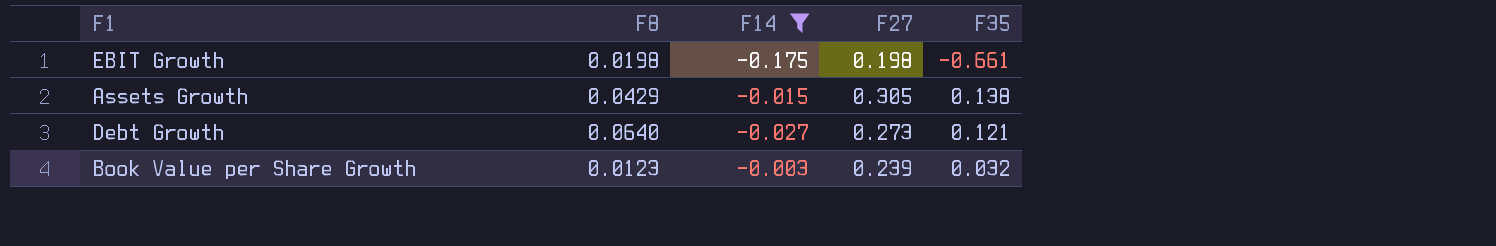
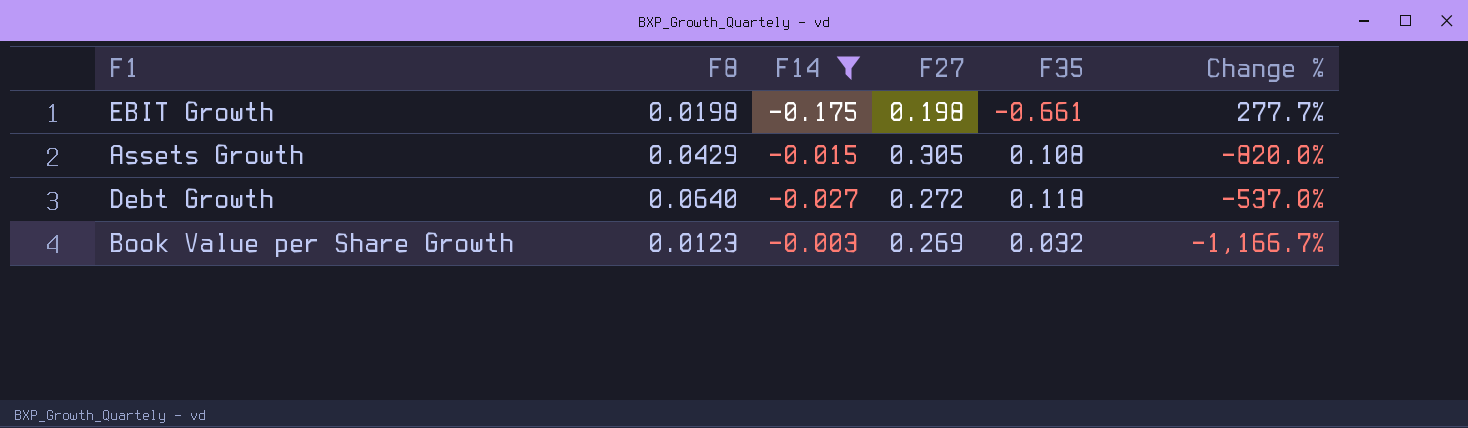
column Change % | formula: none -> ([F35] - [F14]) / [F14]
Assets Growth | F35: 0.138 -> 0.108
Debt Growth | F27: 0.273 -> 0.272
Debt Growth | F35: 0.121 -> 0.118
Book Value per Share Growth | F27: 0.239 -> 0.269

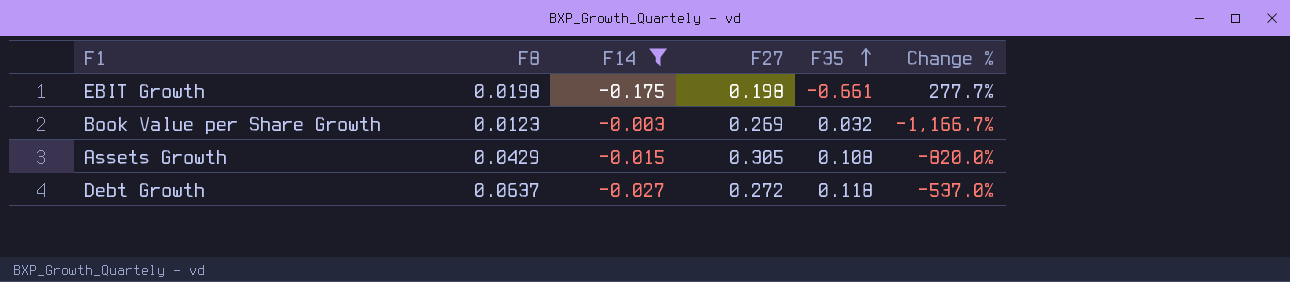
row order: none -> F35 ascending
Debt Growth | F8: 0.0640 -> 0.0637

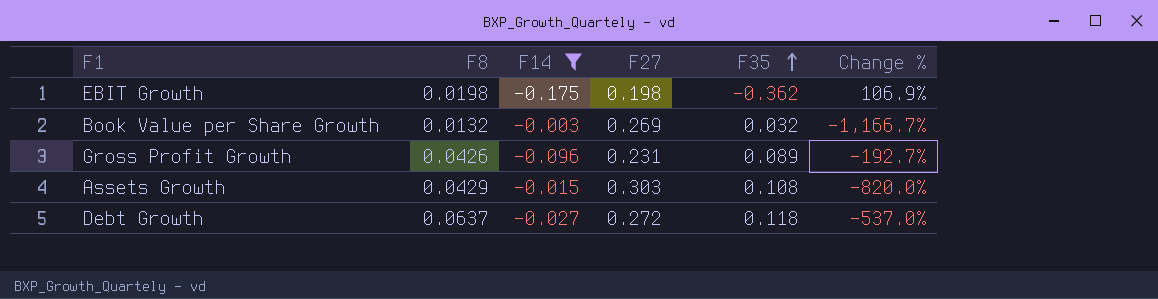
EBIT Growth | F35: -0.661 -> -0.362
EBIT Growth | Change %: 277.7% -> 106.9%
Book Value per Share Growth | F8: 0.0123 -> 0.0132
row Gross Profit Growth: none -> 0.0426 | -0.096 | 0.231 | 0.089 | -192.7%
Assets Growth | F27: 0.305 -> 0.303

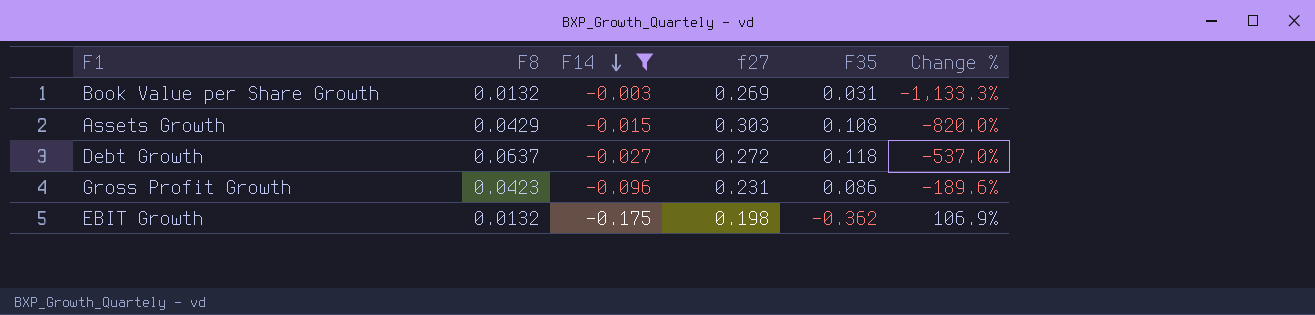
row order: F35 ascending -> F14 descending
column name: F27 -> f27
Book Value per Share Growth | F35: 0.032 -> 0.031
Book Value per Share Growth | Change %: -1,166.7% -> -1,133.3%
Gross Profit Growth | F8: 0.0426 -> 0.0423
Gross Profit Growth | F35: 0.089 -> 0.086
Gross Profit Growth | Change %: -192.7% -> -189.6%
EBIT Growth | F8: 0.0198 -> 0.0132

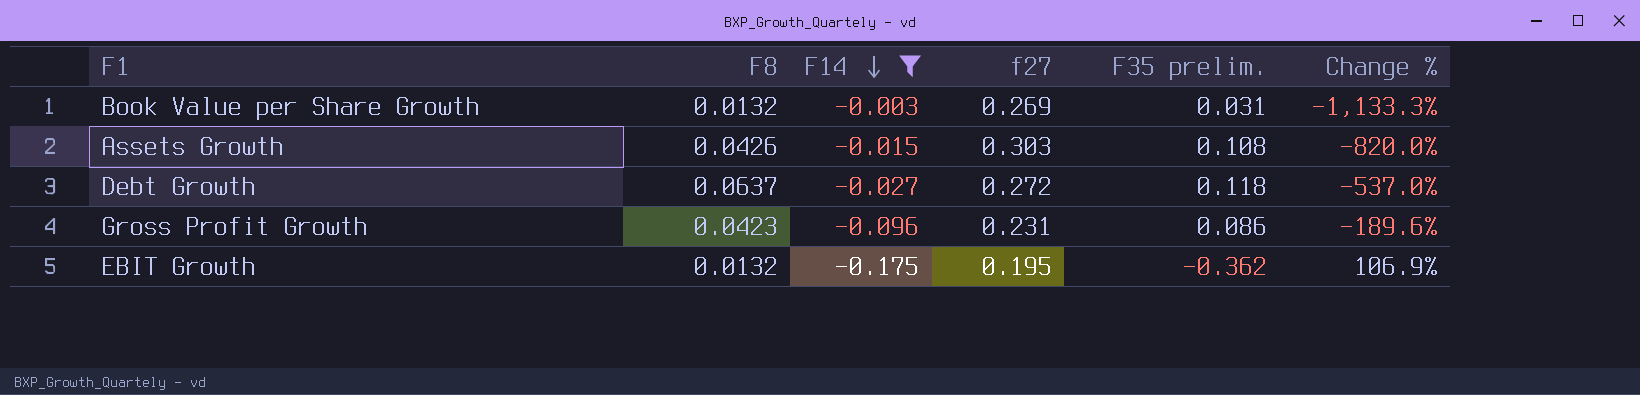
column name: F35 -> F35 prelim.
Assets Growth | F8: 0.0429 -> 0.0426
EBIT Growth | f27: 0.198 -> 0.195

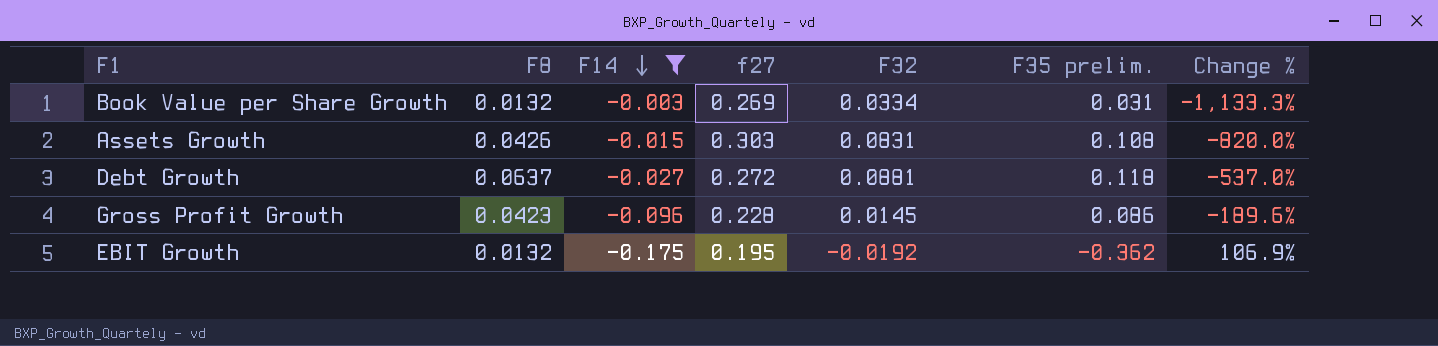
column F32 | position: none -> 5
Gross Profit Growth | f27: 0.231 -> 0.228

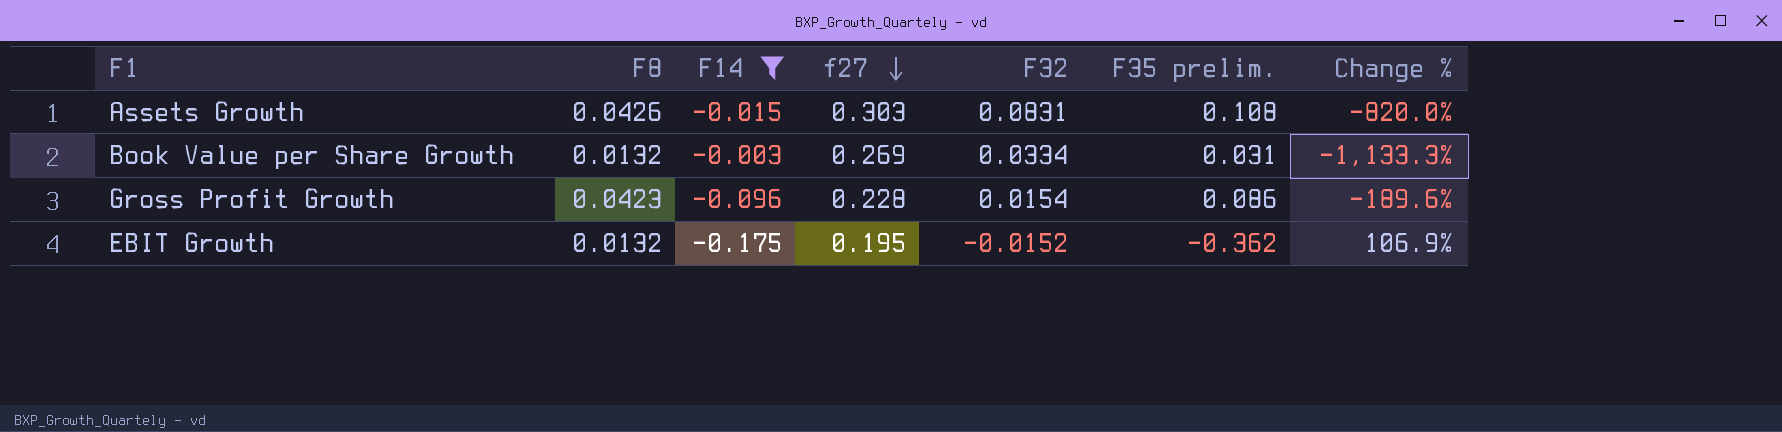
row order: F14 descending -> f27 descending
row Debt Growth: 0.0637 | -0.027 | 0.272 | 0.0881 | 0.118 | -537.0% -> none
Gross Profit Growth | F32: 0.0145 -> 0.0154
EBIT Growth | F32: -0.0192 -> -0.0152

